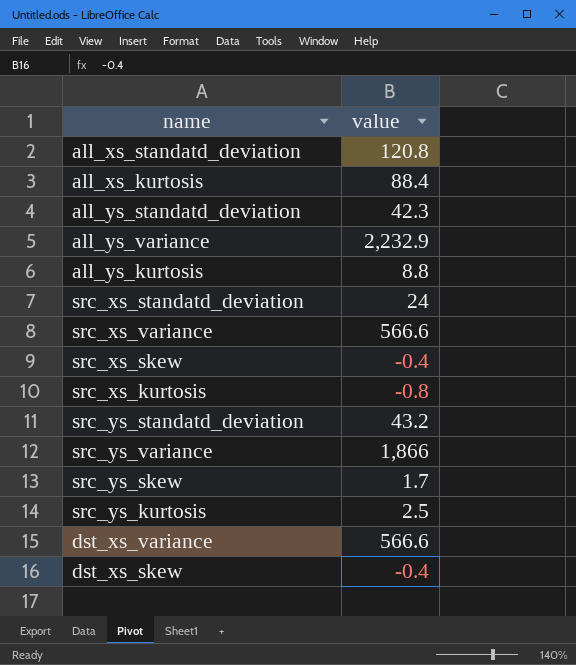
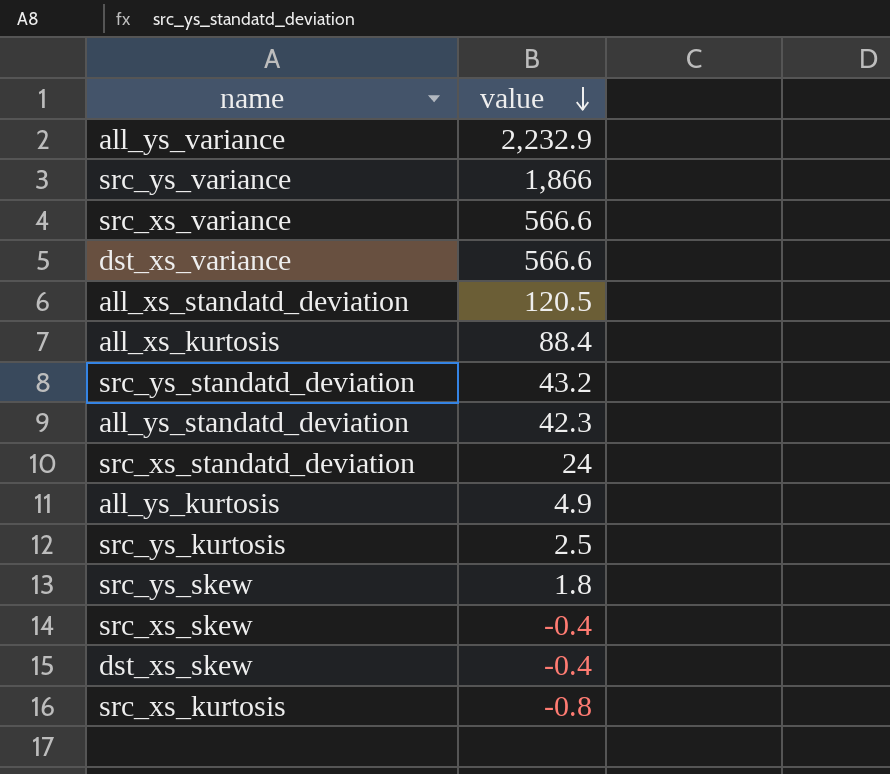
row order: none -> value descending
all_xs_standatd_deviation | value: 120.8 -> 120.5
all_ys_kurtosis | value: 8.8 -> 4.9
src_ys_skew | value: 1.7 -> 1.8

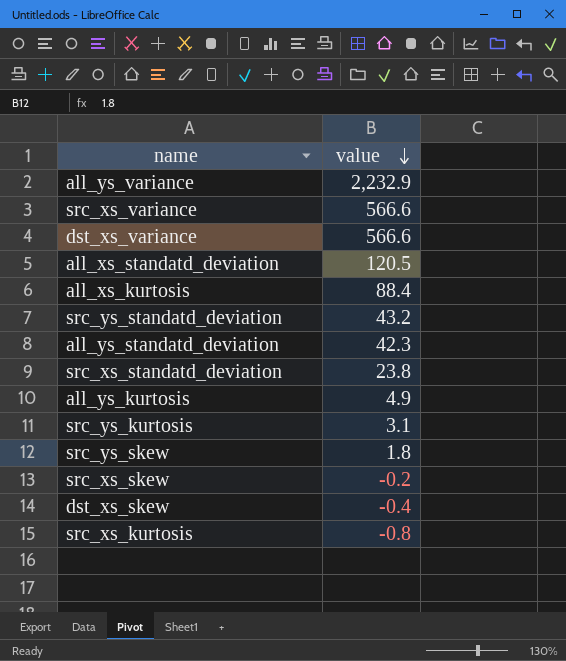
row src_ys_variance: 1,866 -> none
src_xs_standatd_deviation | value: 24 -> 23.8
src_ys_kurtosis | value: 2.5 -> 3.1
src_xs_skew | value: -0.4 -> -0.2

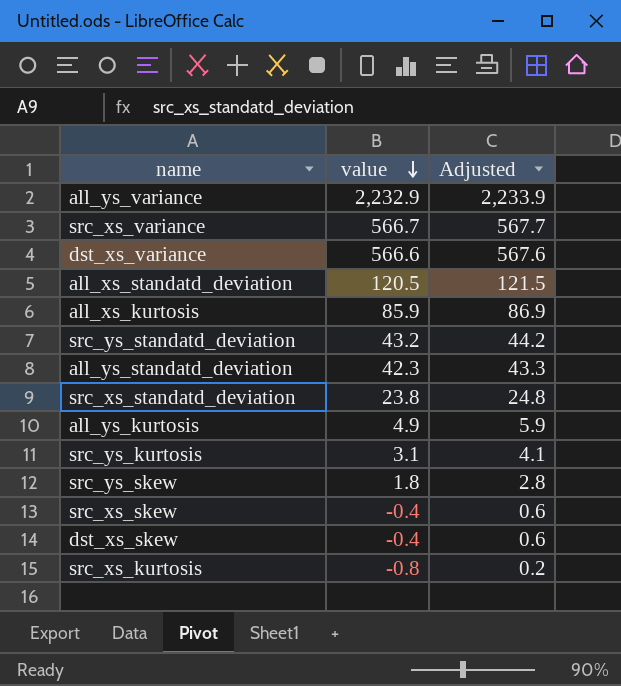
column Adjusted | formula: none -> [value] + 1
src_xs_variance | value: 566.6 -> 566.7
all_xs_kurtosis | value: 88.4 -> 85.9
src_xs_skew | value: -0.2 -> -0.4

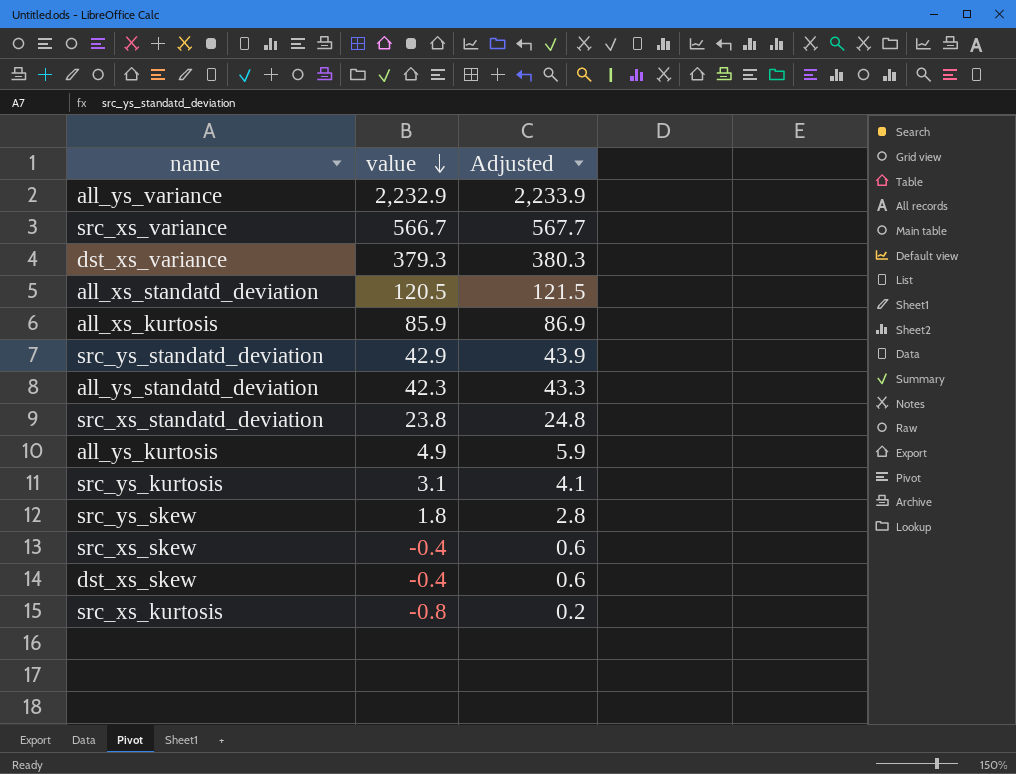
dst_xs_variance | value: 566.6 -> 379.3
dst_xs_variance | Adjusted: 567.6 -> 380.3
src_ys_standatd_deviation | value: 43.2 -> 42.9
src_ys_standatd_deviation | Adjusted: 44.2 -> 43.9

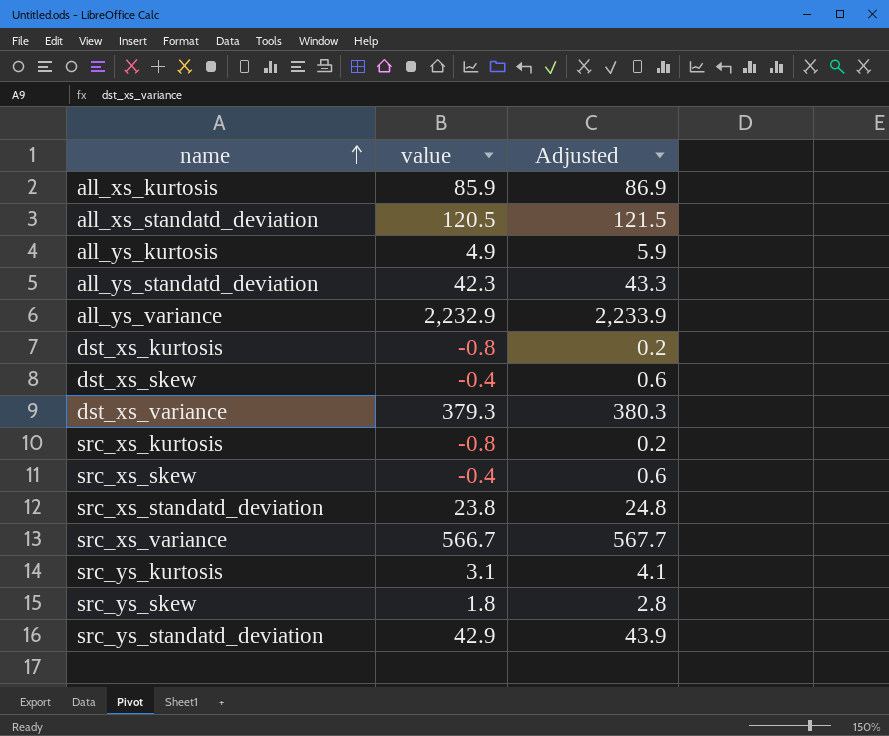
row order: value descending -> name ascending
row dst_xs_kurtosis: none -> -0.8 | 0.2

